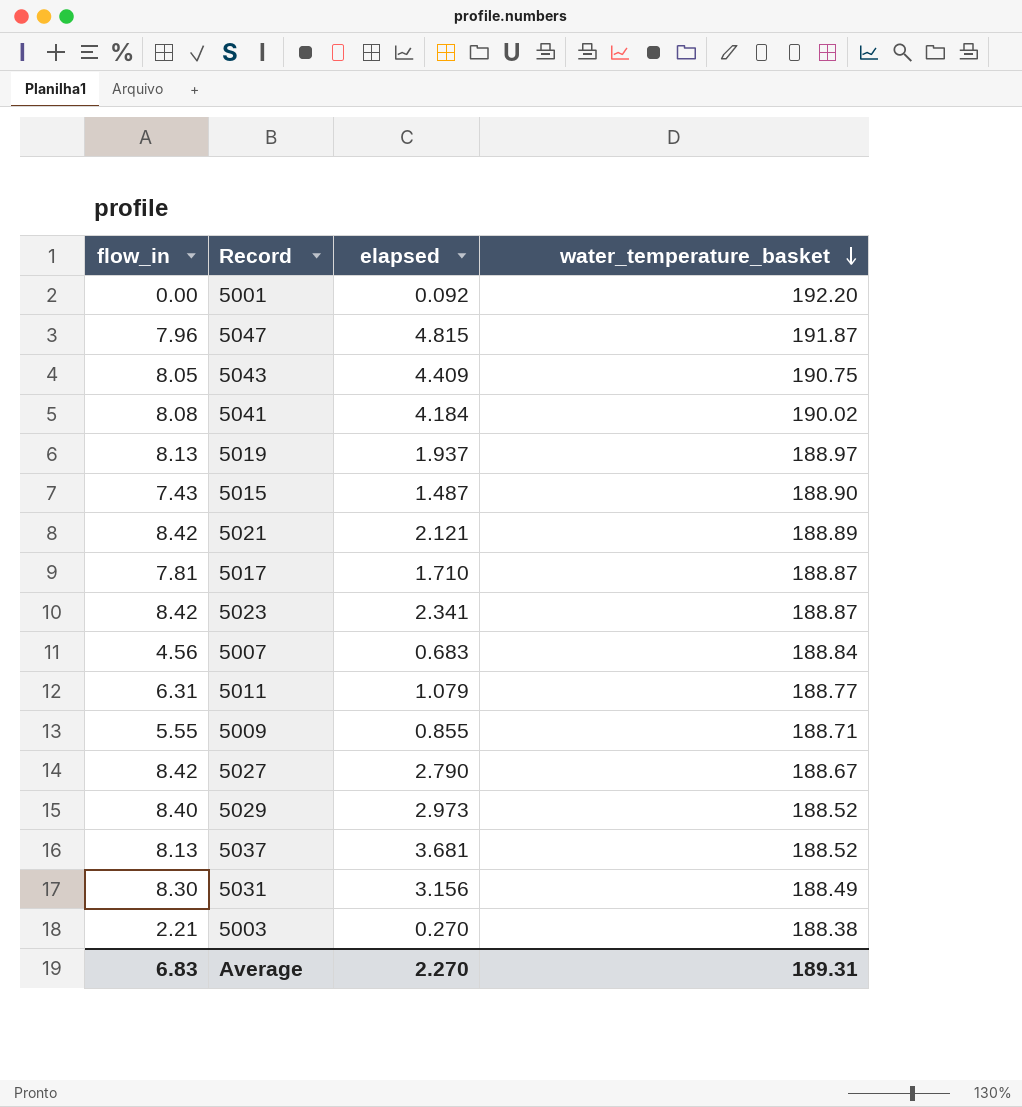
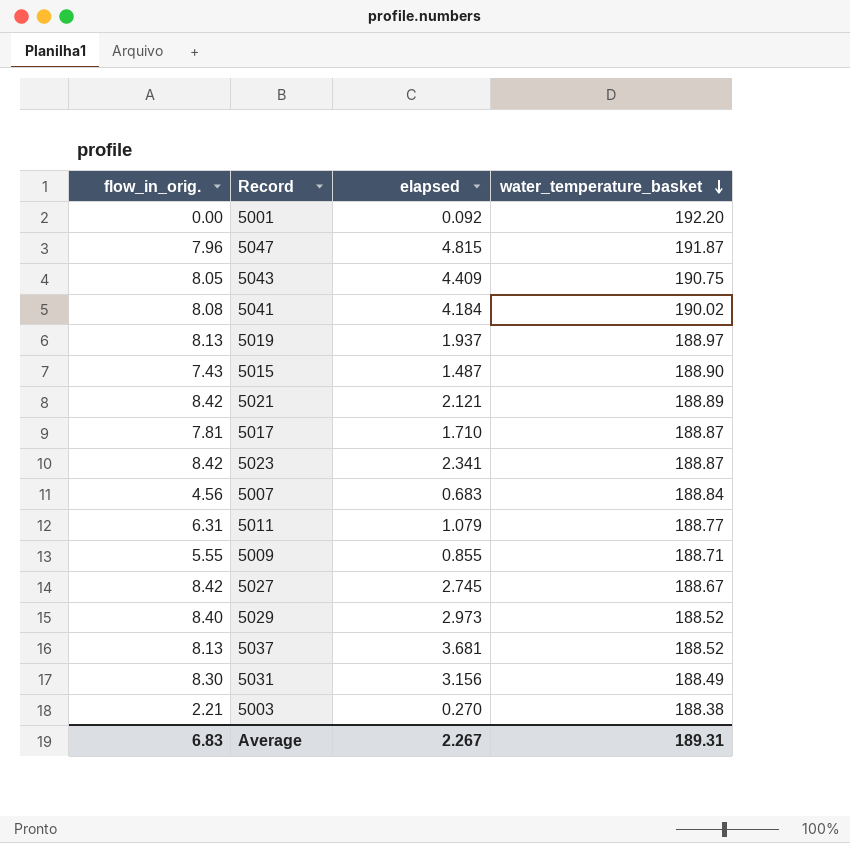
column name: flow_in -> flow_in_orig.
5027 | elapsed: 2.790 -> 2.745
Average | elapsed: 2.270 -> 2.267

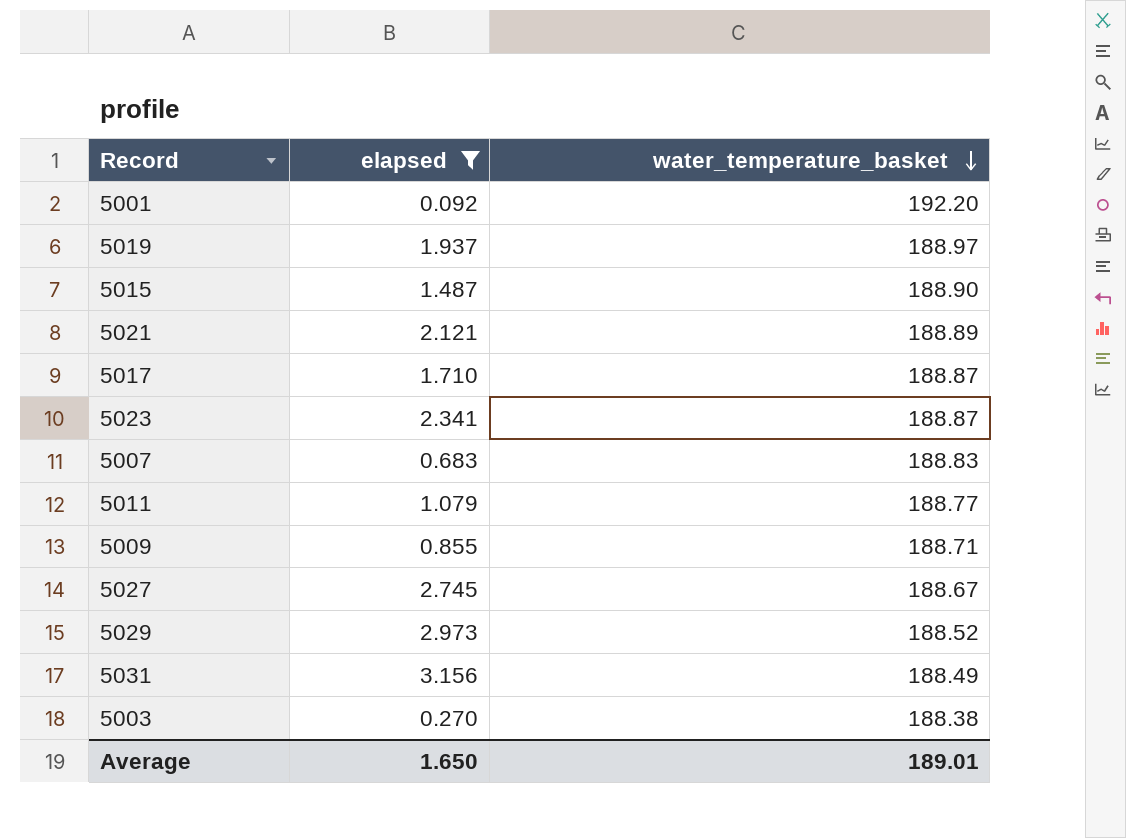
filter: none -> elapsed <= 3.156
column flow_in_orig. | position: 1 -> none
5007 | water_temperature_basket: 188.84 -> 188.83
Average | elapsed: 2.267 -> 1.650
Average | water_temperature_basket: 189.31 -> 189.01

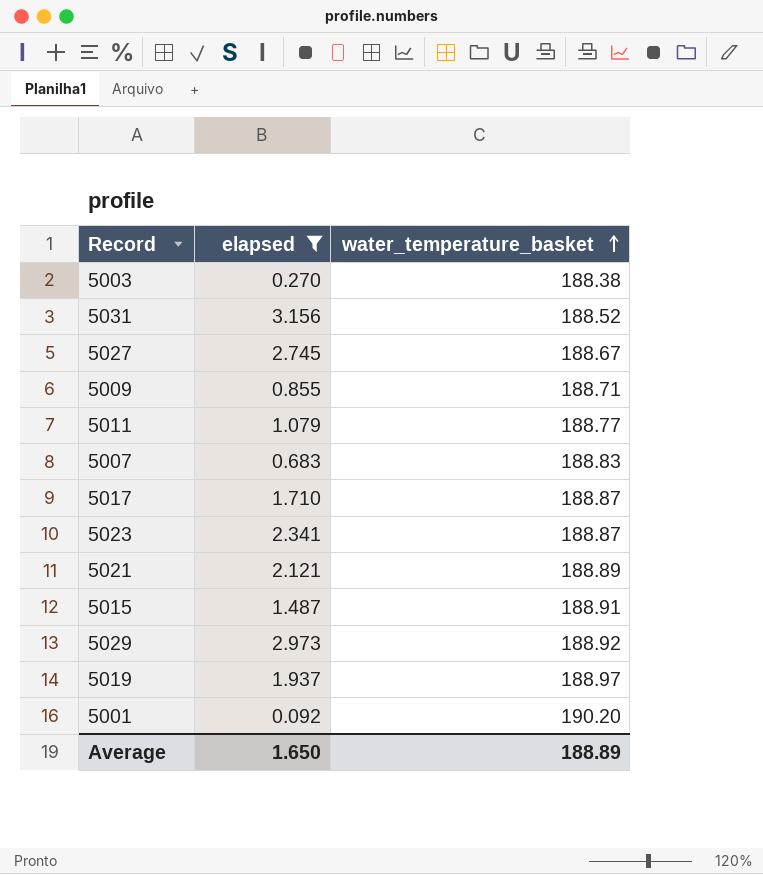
row order: water_temperature_basket descending -> water_temperature_basket ascending
5031 | water_temperature_basket: 188.49 -> 188.52
5015 | water_temperature_basket: 188.90 -> 188.91
5029 | water_temperature_basket: 188.52 -> 188.92
5001 | water_temperature_basket: 192.20 -> 190.20
Average | water_temperature_basket: 189.01 -> 188.89

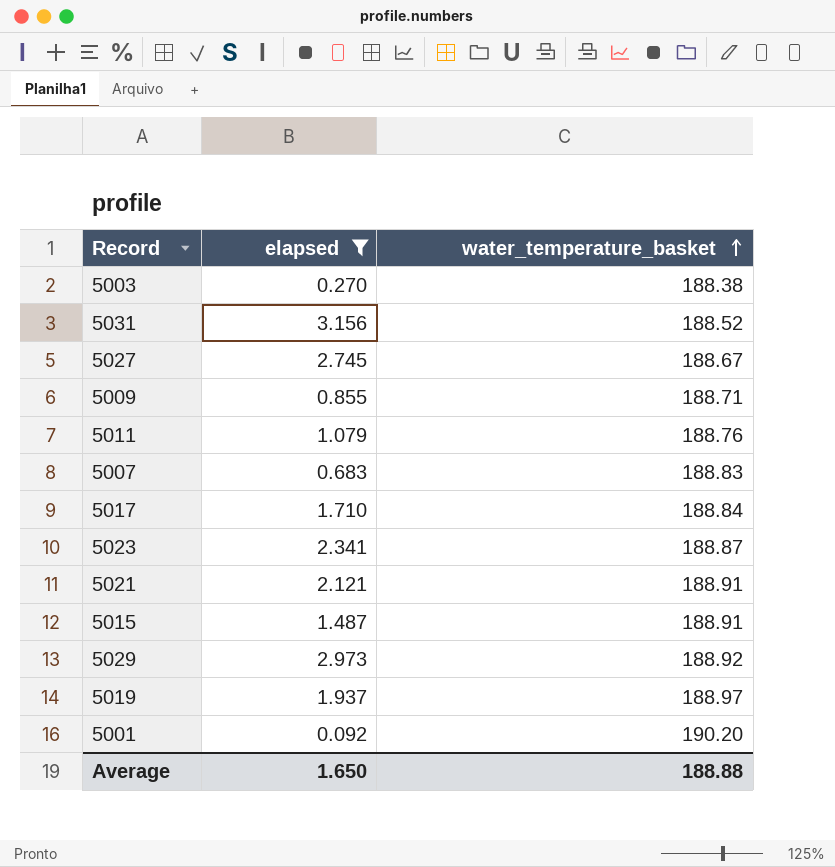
5011 | water_temperature_basket: 188.77 -> 188.76
5017 | water_temperature_basket: 188.87 -> 188.84
5021 | water_temperature_basket: 188.89 -> 188.91
Average | water_temperature_basket: 188.89 -> 188.88

